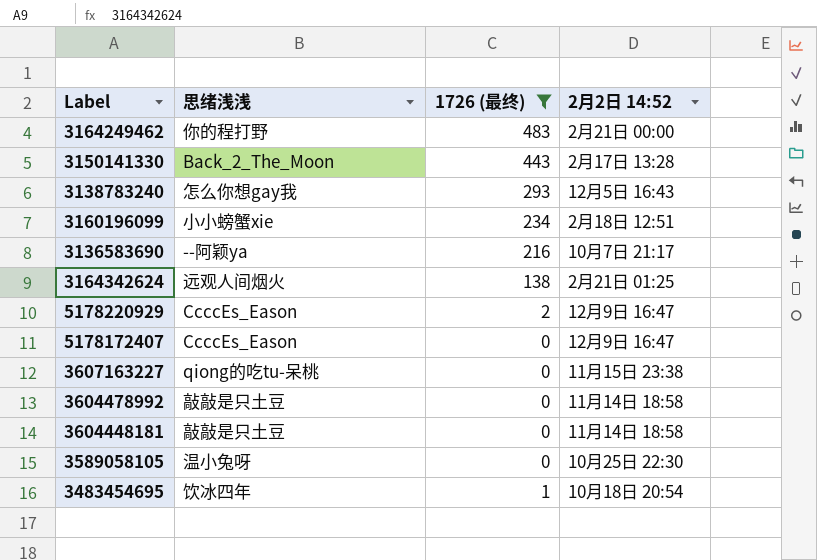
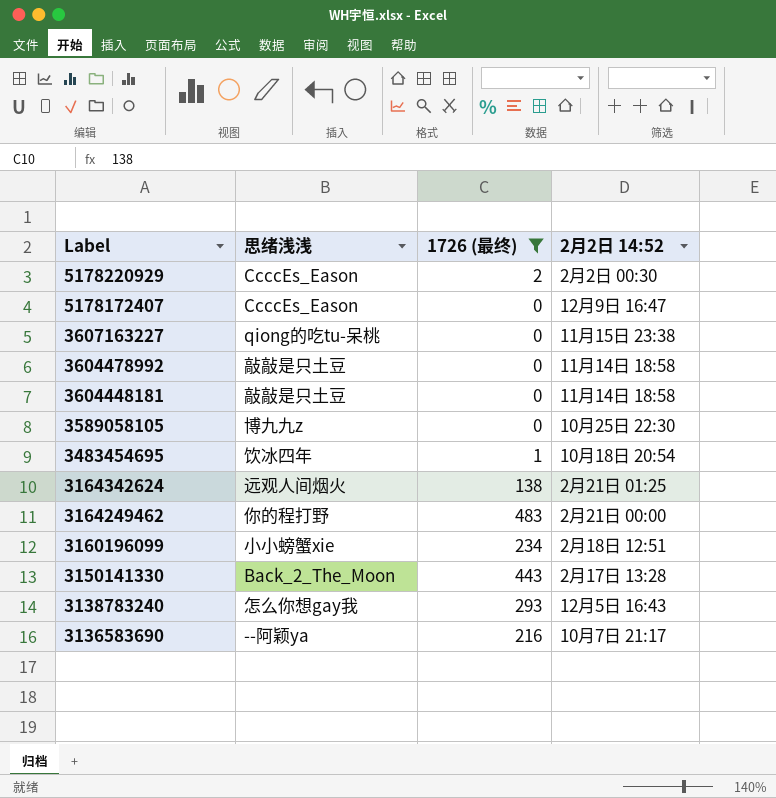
row order: none -> Label descending
5178220929 | 2月2日 14:52: 12月9日 16:47 -> 2月2日 00:30
3589058105 | 思绪浅浅: 温小兔呀 -> 博九九z

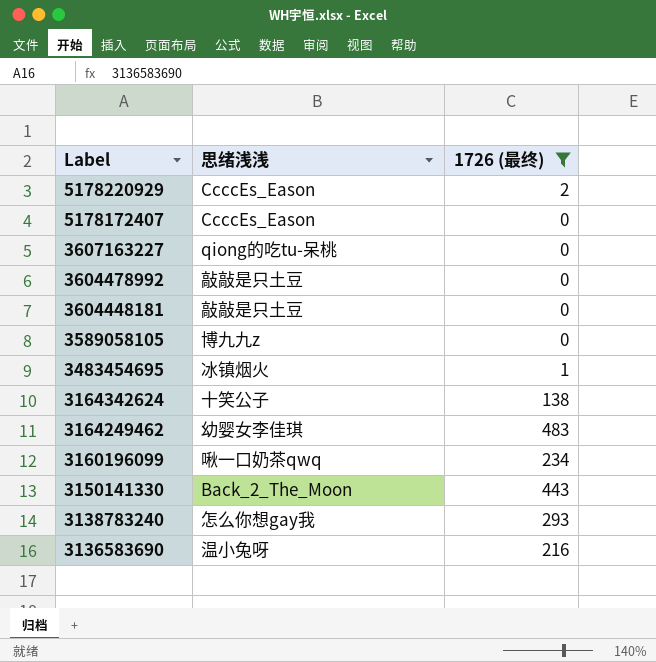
column 2月2日 14:52 | position: 4 -> none
3483454695 | 思绪浅浅: 饮冰四年 -> 冰镇烟火
3164342624 | 思绪浅浅: 远观人间烟火 -> 十笑公子
3164249462 | 思绪浅浅: 你的程打野 -> 幼婴女李佳琪
3160196099 | 思绪浅浅: 小小螃蟹xie -> 啾一口奶茶qwq
3136583690 | 思绪浅浅: --阿颖ya -> 温小兔呀

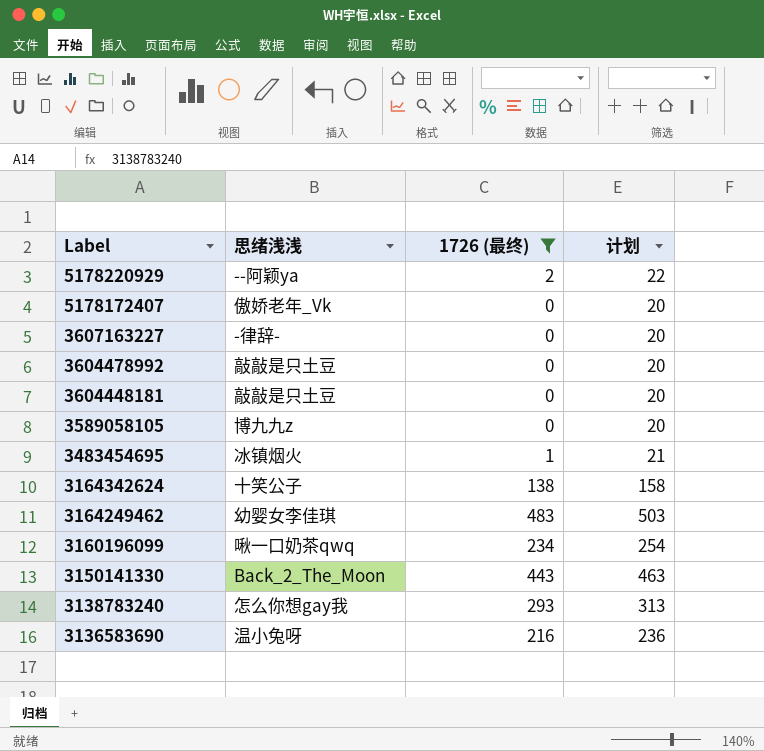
column 计划 | formula: none -> [1726 (最终)] + 20
5178220929 | 思绪浅浅: CcccEs_Eason -> --阿颖ya
5178172407 | 思绪浅浅: CcccEs_Eason -> 傲娇老年_Vk
3607163227 | 思绪浅浅: qiong的吃tu-呆桃 -> -律辞-

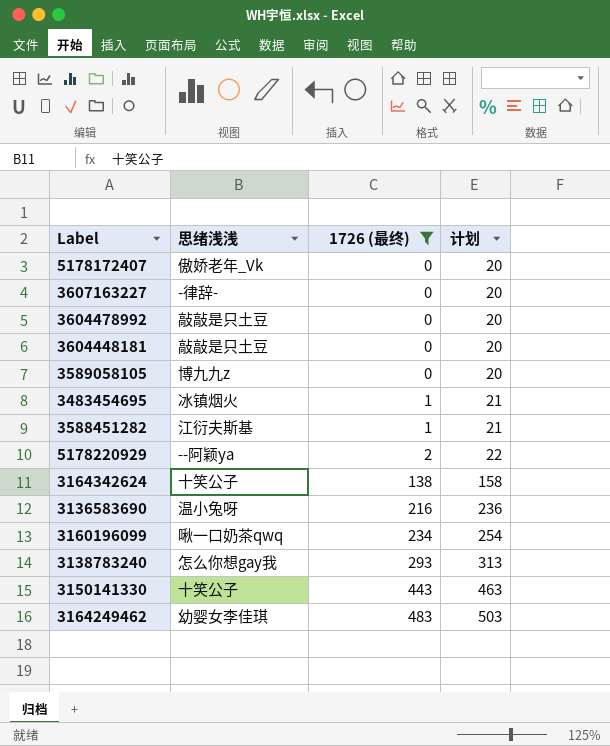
row order: Label descending -> 1726 (最终) ascending
row 3588451282: none -> 江衍夫斯基 | 1 | 21
3150141330 | 思绪浅浅: Back_2_The_Moon -> 十笑公子

